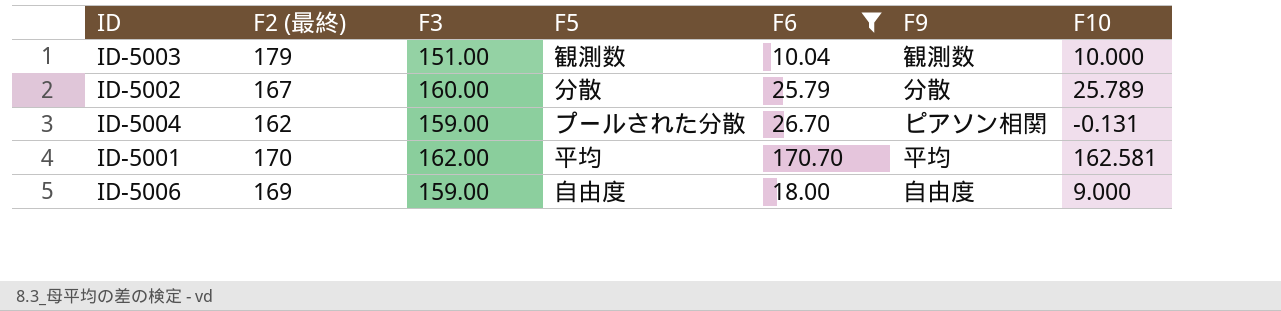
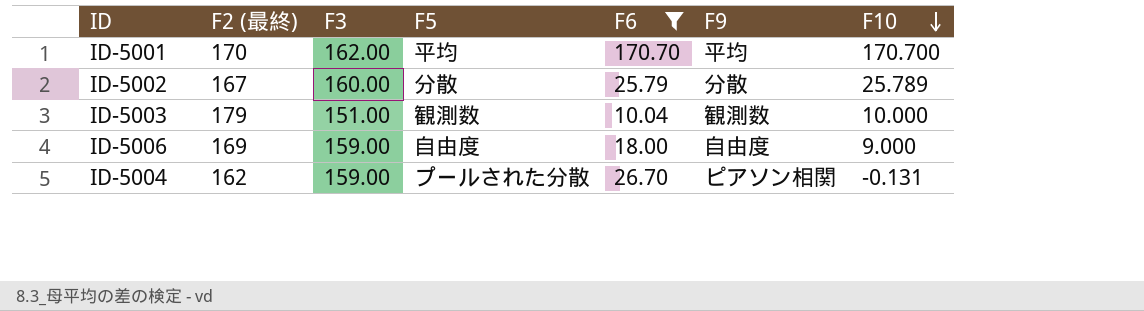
row order: none -> F10 descending
ID-5001 | F10: 162.581 -> 170.700

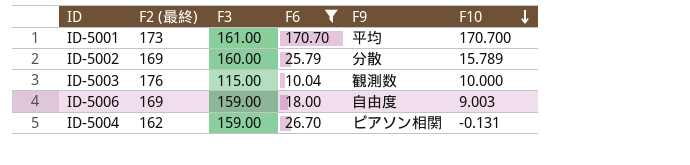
column F5 | position: 4 -> none
ID-5001 | F2 (最終): 170 -> 173
ID-5001 | F3: 162.00 -> 161.00
ID-5002 | F2 (最終): 167 -> 169
ID-5002 | F10: 25.789 -> 15.789
ID-5003 | F2 (最終): 179 -> 176
ID-5003 | F3: 151.00 -> 115.00
ID-5006 | F10: 9.000 -> 9.003

